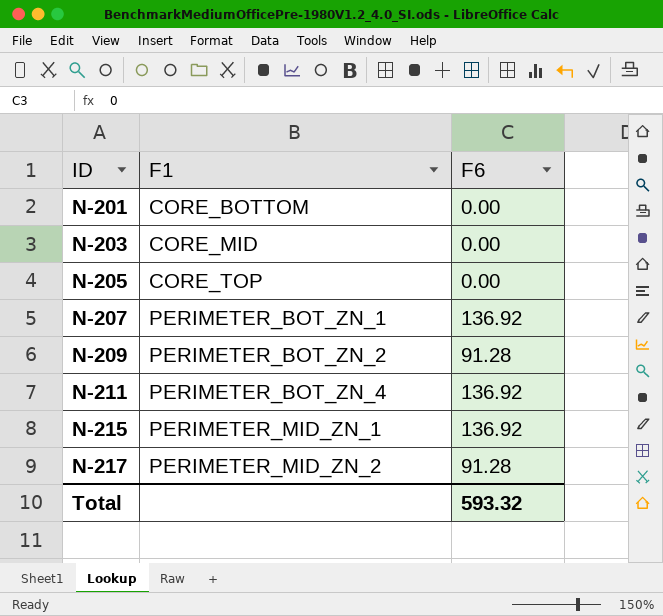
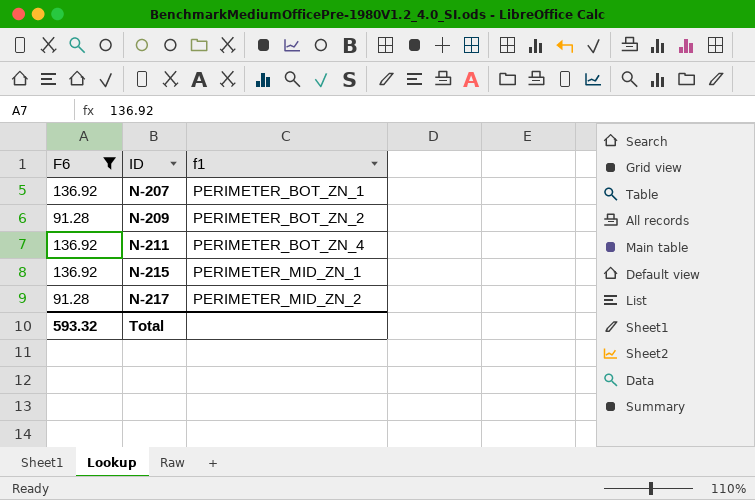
filter: none -> F6 != 0.00
column F6 | position: 3 -> 1
column name: F1 -> f1

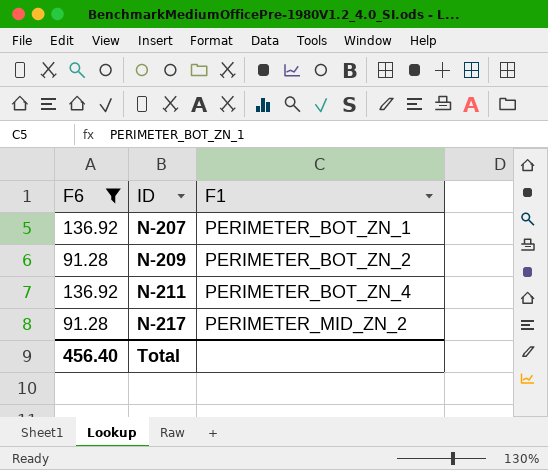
column name: f1 -> F1
row N-215: 136.92 | PERIMETER_MID_ZN_1 -> none
Total | F6: 593.32 -> 456.40

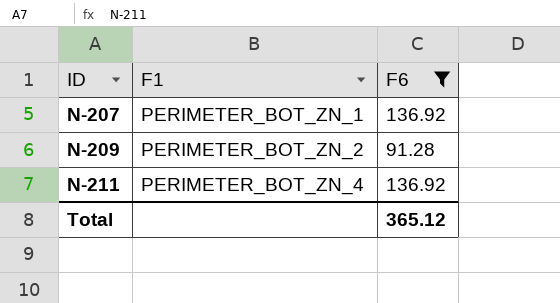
column F6 | position: 1 -> 3
row N-217: 91.28 | PERIMETER_MID_ZN_2 -> none
Total | F6: 456.40 -> 365.12

